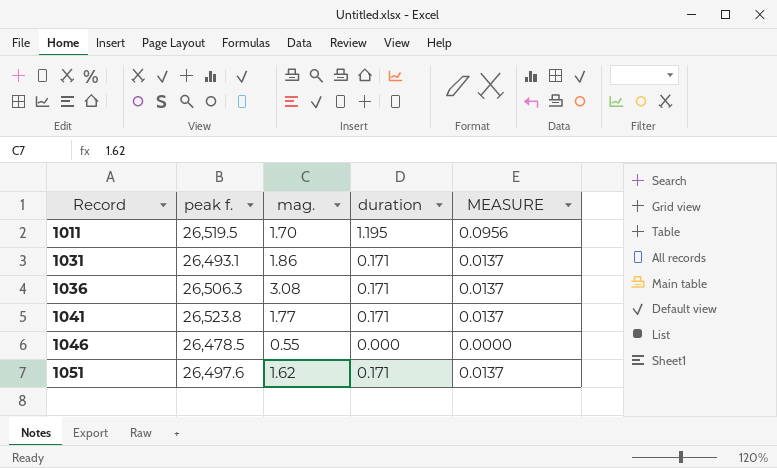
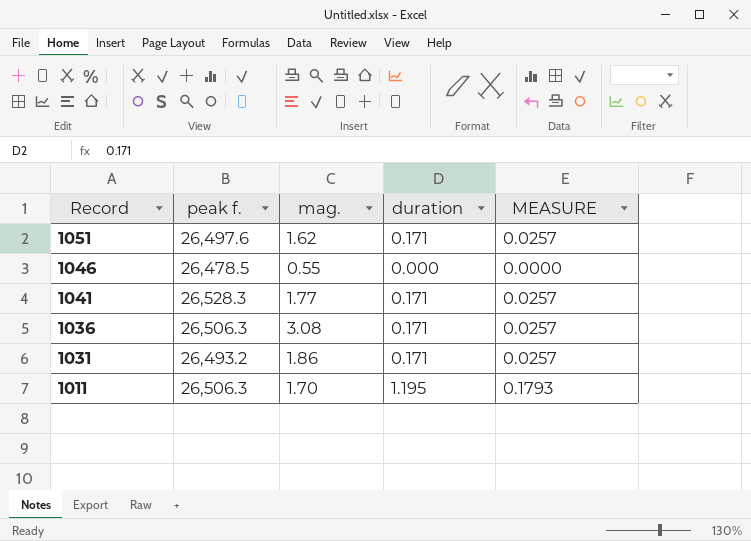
row order: Record ascending -> Record descending
column MEASURE | formula: [duration] * 0.08 -> [duration] * 0.15
1041 | peak f.: 26,523.8 -> 26,528.3
1031 | peak f.: 26,493.1 -> 26,493.2
1011 | peak f.: 26,519.5 -> 26,506.3

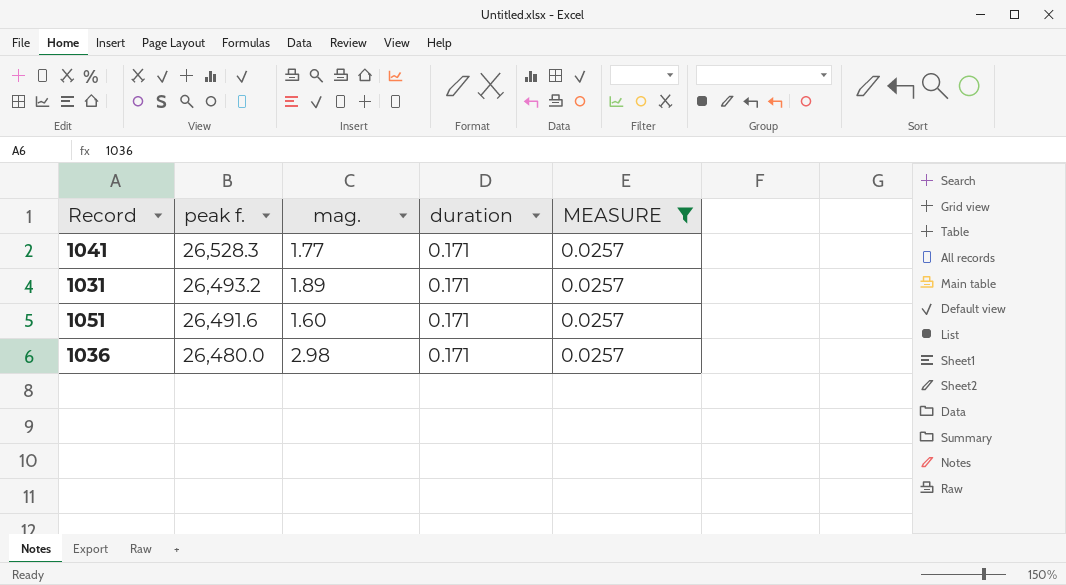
filter: none -> MEASURE = 0.0257
row order: Record descending -> peak f. descending
1031 | mag.: 1.86 -> 1.89
1051 | peak f.: 26,497.6 -> 26,491.6
1051 | mag.: 1.62 -> 1.60
1036 | peak f.: 26,506.3 -> 26,480.0
1036 | mag.: 3.08 -> 2.98

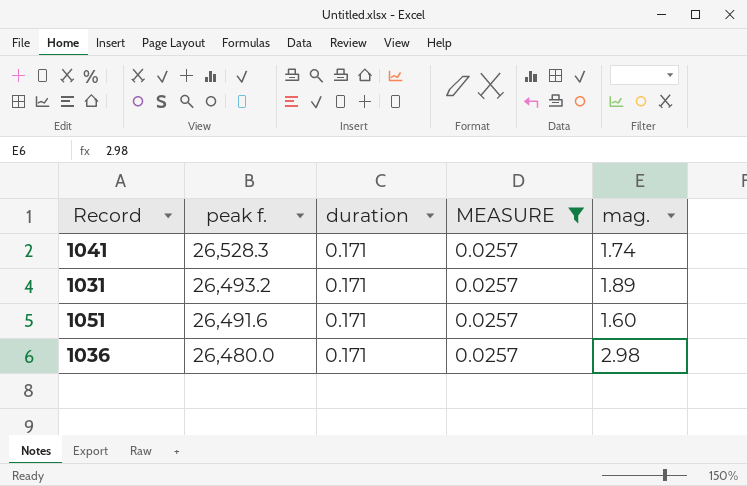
column mag. | position: 3 -> 5
1041 | mag.: 1.77 -> 1.74

